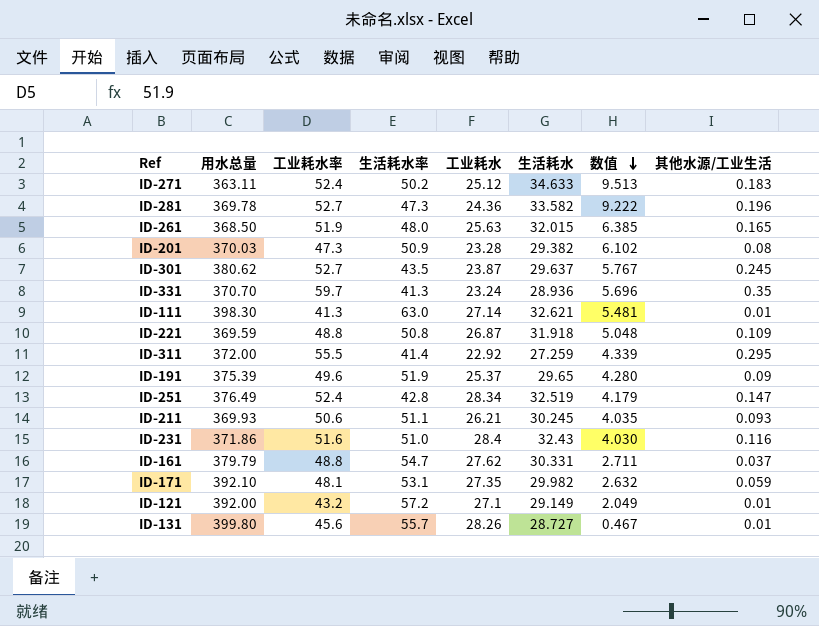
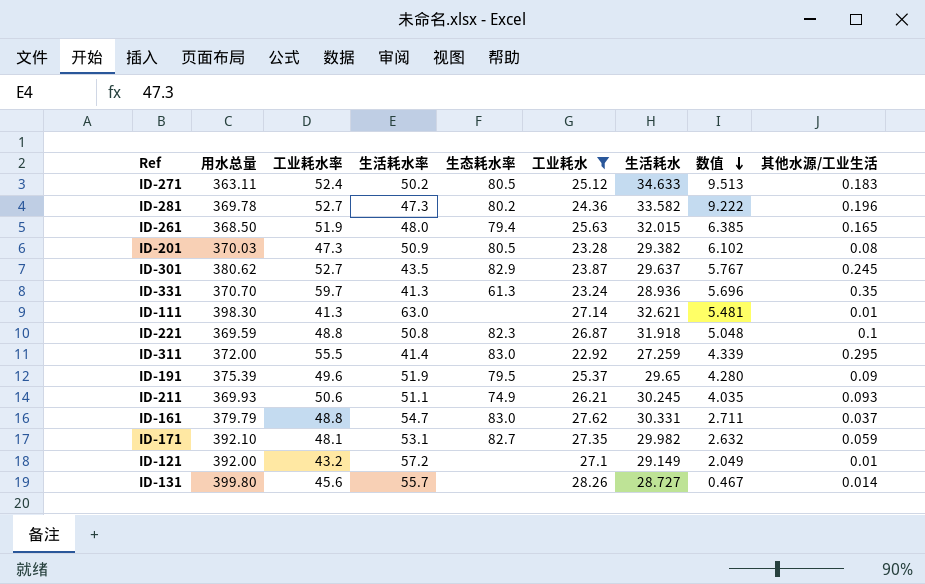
filter: none -> 工业耗水 <= 28.26
column 生态耗水率 | position: none -> 5
ID-221 | 其他水源/工业生活: 0.109 -> 0.1
ID-131 | 其他水源/工业生活: 0.01 -> 0.014

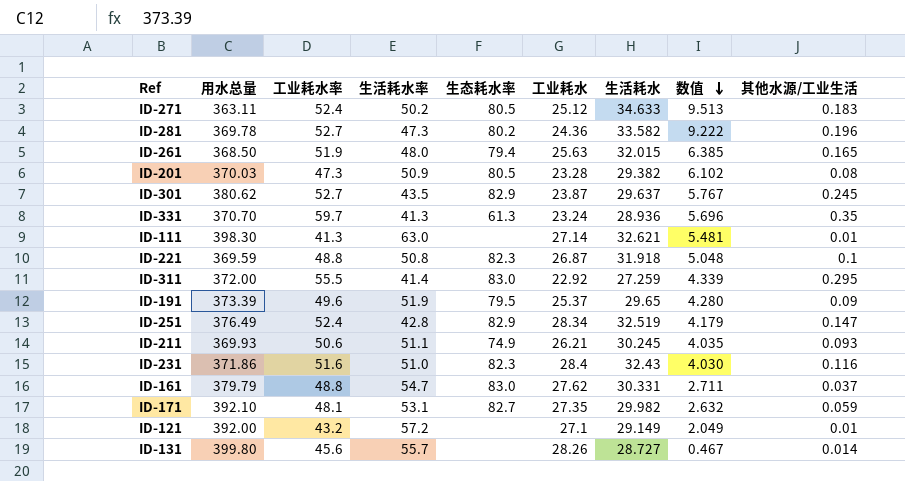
filter: 工业耗水 <= 28.26 -> none
ID-191 | 用水总量: 375.39 -> 373.39

